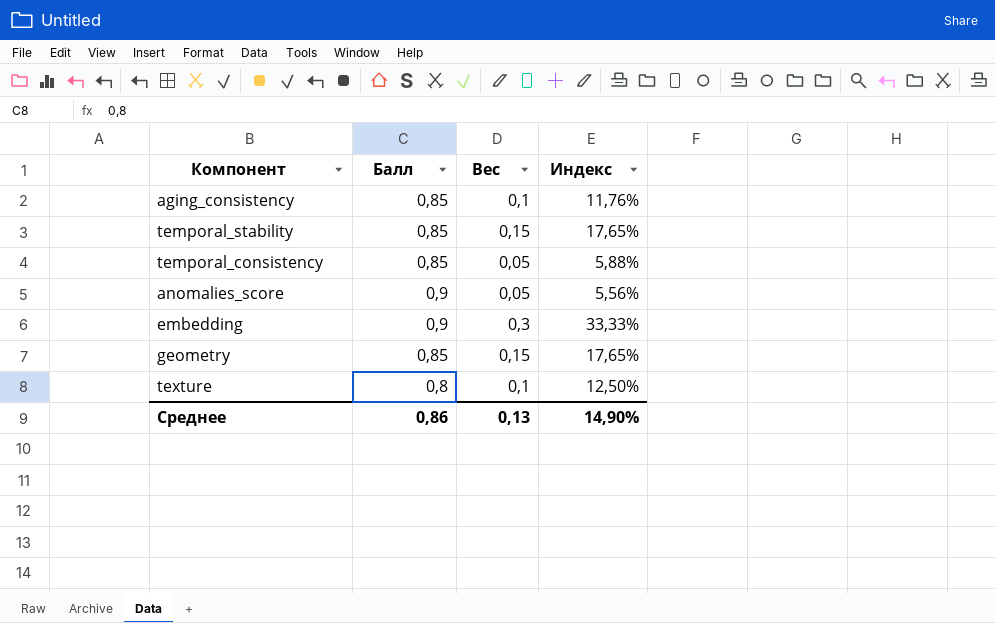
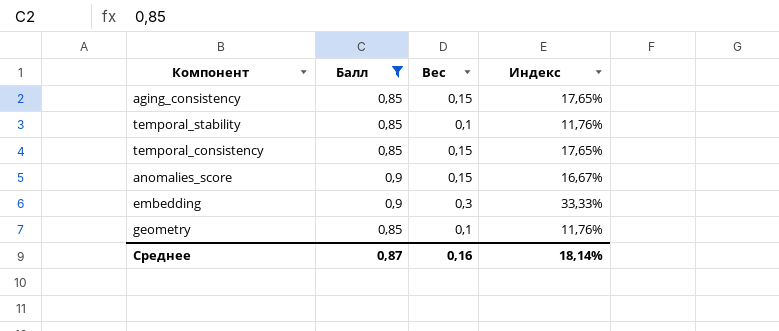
filter: none -> Балл != 0,8
aging_consistency | Вес: 0,1 -> 0,15
aging_consistency | Индекс: 11,76% -> 17,65%
temporal_stability | Вес: 0,15 -> 0,1
temporal_stability | Индекс: 17,65% -> 11,76%
temporal_consistency | Вес: 0,05 -> 0,15
temporal_consistency | Индекс: 5,88% -> 17,65%
anomalies_score | Вес: 0,05 -> 0,15
anomalies_score | Индекс: 5,56% -> 16,67%
geometry | Вес: 0,15 -> 0,1
geometry | Индекс: 17,65% -> 11,76%
Среднее | Балл: 0,86 -> 0,87
Среднее | Вес: 0,13 -> 0,16
Среднее | Индекс: 14,90% -> 18,14%

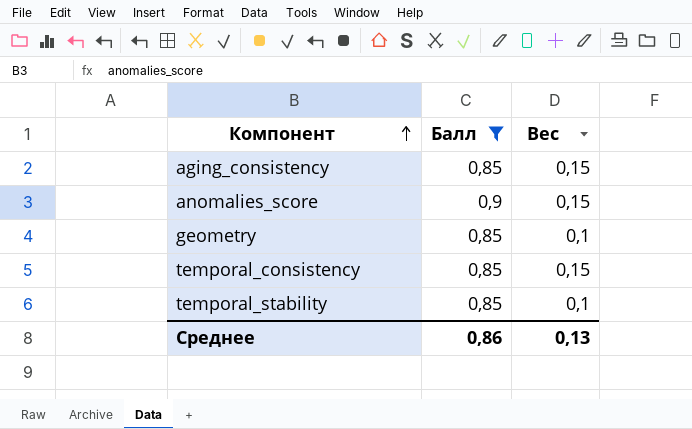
row order: none -> Компонент ascending
column Индекс | formula: [Вес] / [Балл] -> none
row embedding: 0,9 | 0,3 | 33,33% -> none
Среднее | Балл: 0,87 -> 0,86
Среднее | Вес: 0,16 -> 0,13

